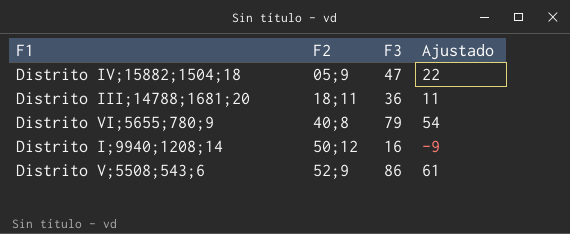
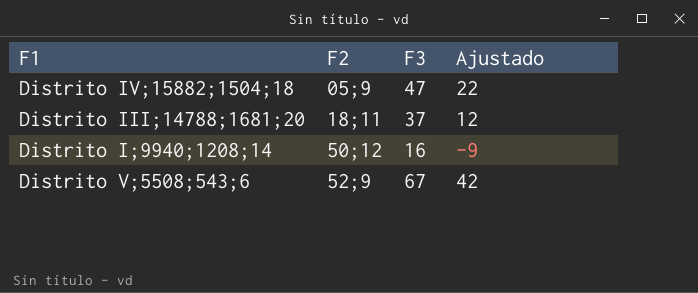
row Distrito VI;5655;780;9: 40;8 | 79 | 54 -> none
Distrito III;14788;1681;20 | F3: 36 -> 37
Distrito III;14788;1681;20 | Ajustado: 11 -> 12
Distrito V;5508;543;6 | F3: 86 -> 67
Distrito V;5508;543;6 | Ajustado: 61 -> 42

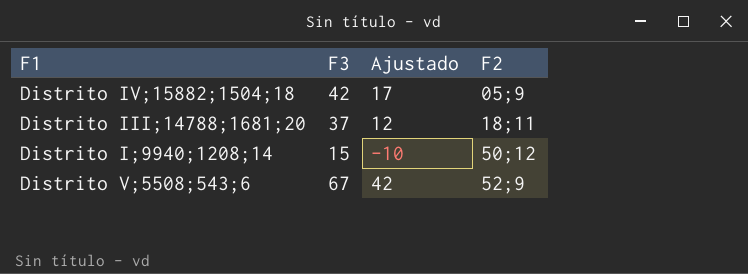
column F2 | position: 2 -> 4
Distrito IV;15882;1504;18 | F3: 47 -> 42
Distrito IV;15882;1504;18 | Ajustado: 22 -> 17
Distrito I;9940;1208;14 | F3: 16 -> 15
Distrito I;9940;1208;14 | Ajustado: -9 -> -10

